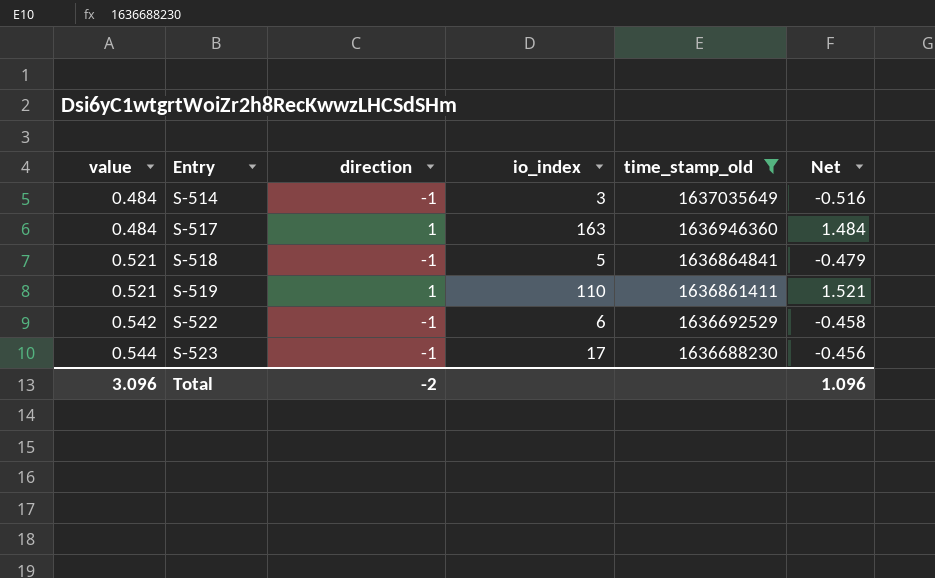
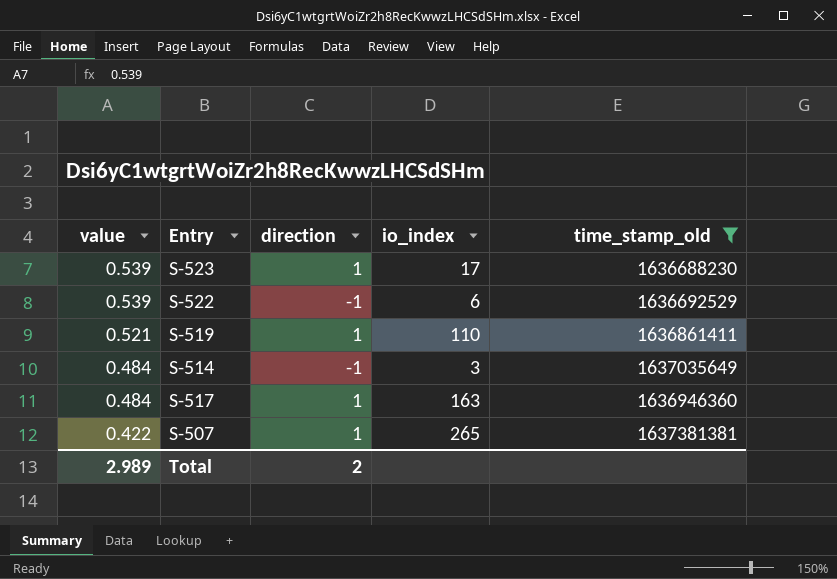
row order: value ascending -> value descending
column Net | formula: [value] + [direction] -> none
row S-518: 0.521 | -1 | 5 | 1636864841 | -0.479 -> none
S-523 | value: 0.544 -> 0.539
S-523 | direction: -1 -> 1
S-522 | value: 0.542 -> 0.539
row S-507: none -> 0.422 | 1 | 265 | 1637381381
Total | value: 3.096 -> 2.989
Total | direction: -2 -> 2

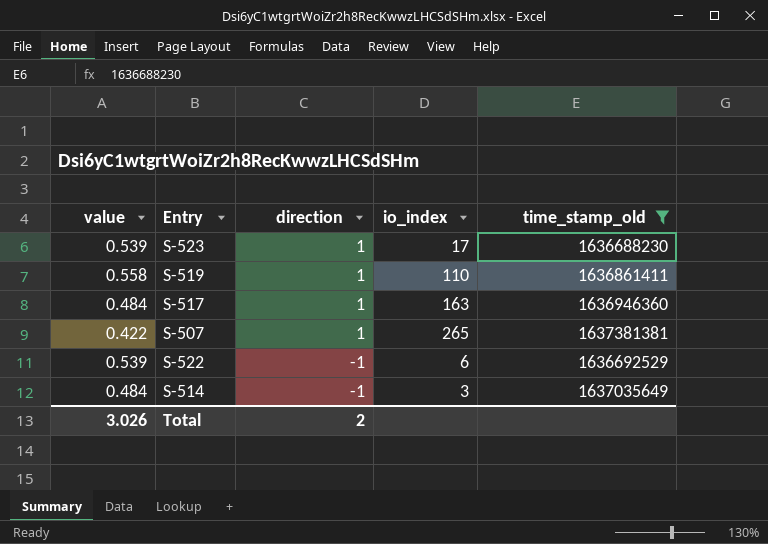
row order: value descending -> direction descending
S-519 | value: 0.521 -> 0.558
Total | value: 2.989 -> 3.026

